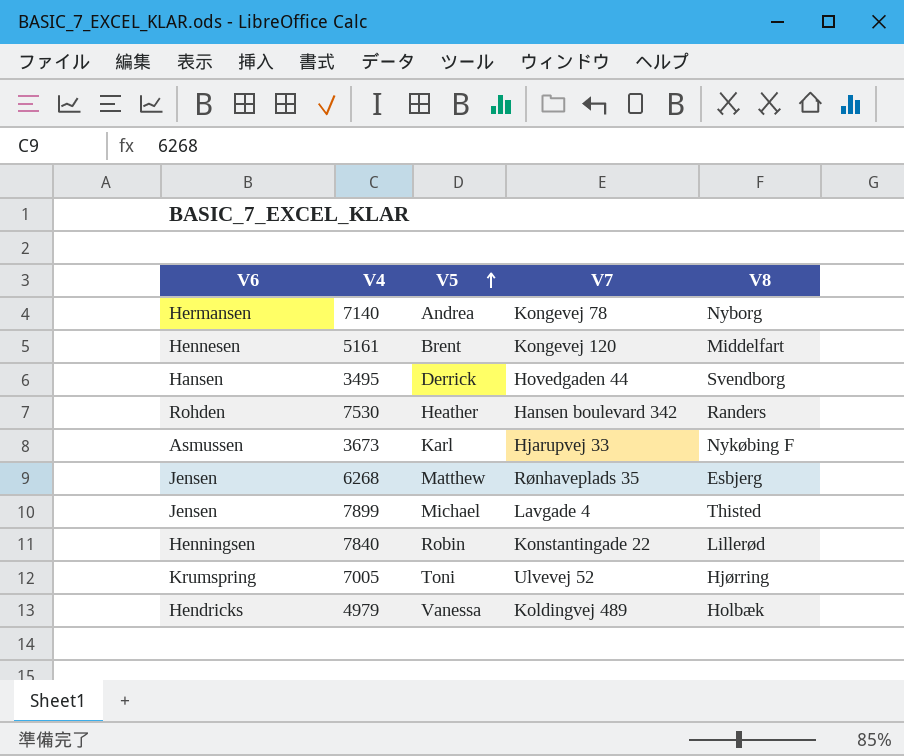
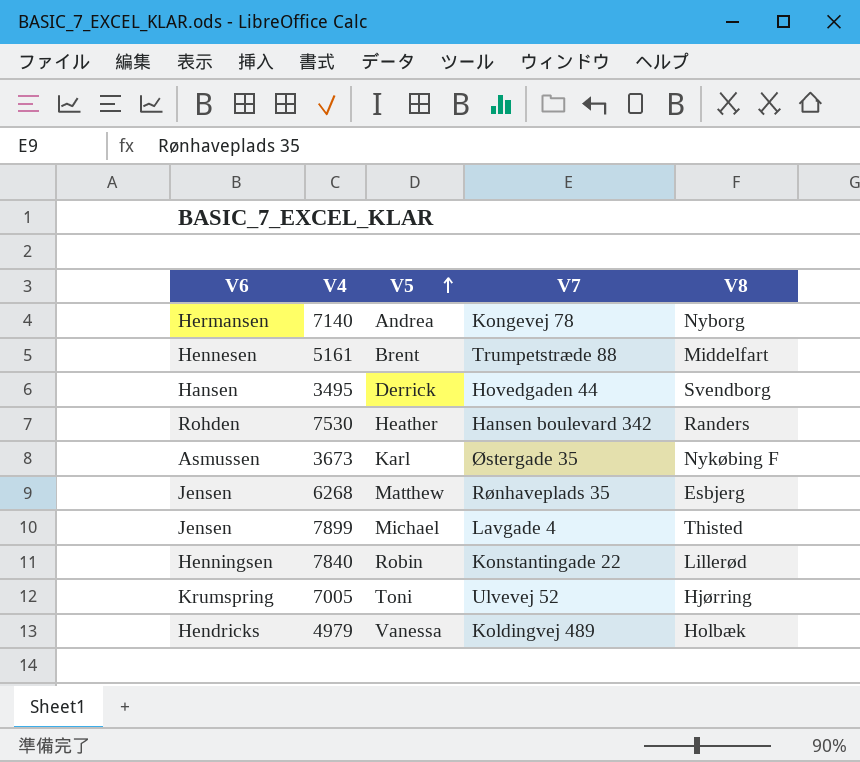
5161 | V7: Kongevej 120 -> Trumpetstræde 88
3673 | V7: Hjarupvej 33 -> Østergade 35

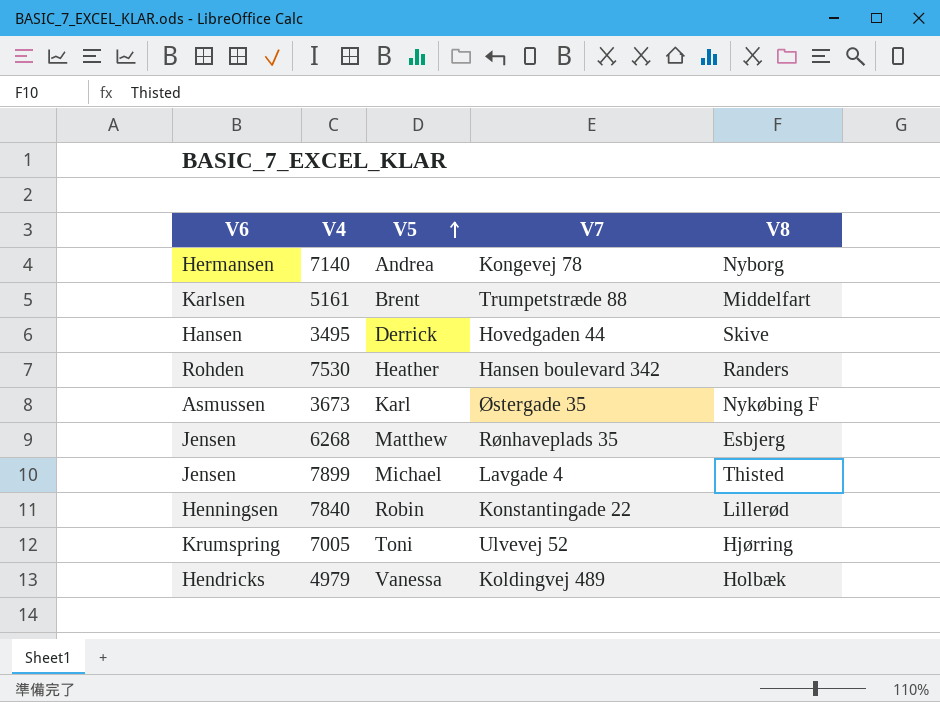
5161 | V6: Hennesen -> Karlsen
3495 | V8: Svendborg -> Skive

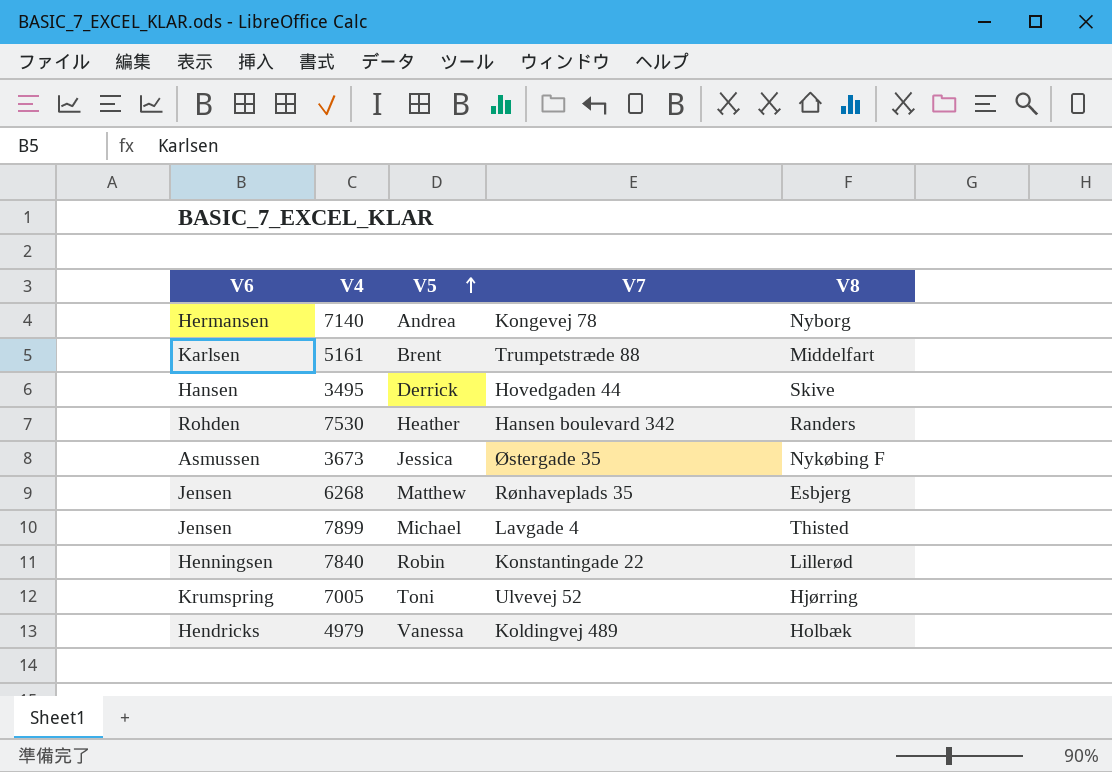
3673 | V5: Karl -> Jessica

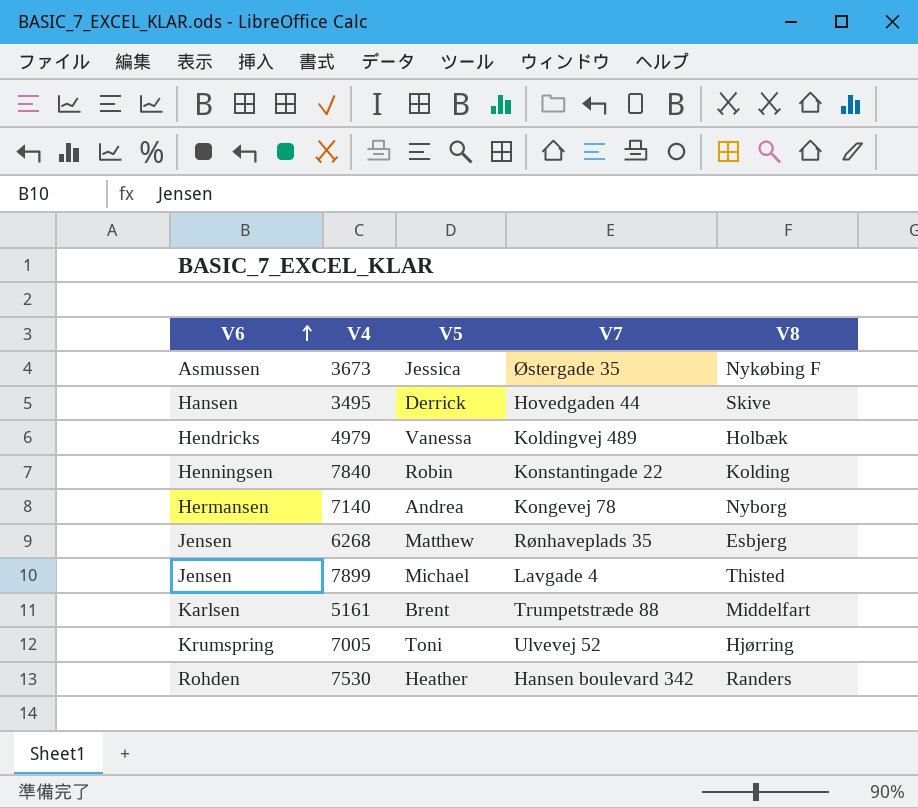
row order: V5 ascending -> V6 ascending
7840 | V8: Lillerød -> Kolding

